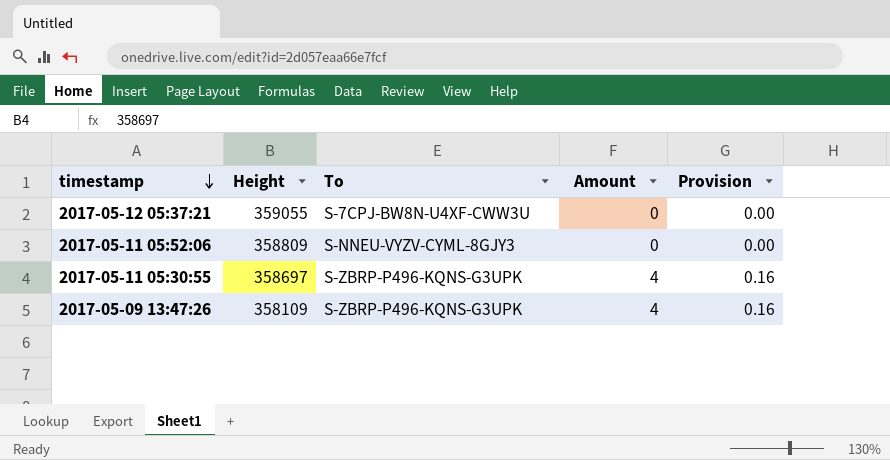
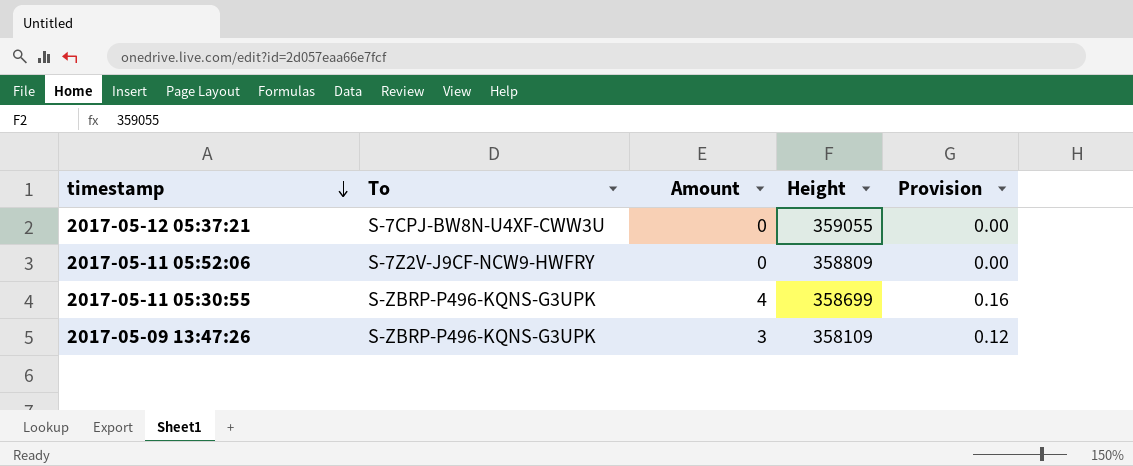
column Height | position: 2 -> 4
2017-05-11 05:52:06 | To: S-NNEU-VYZV-CYML-8GJY3 -> S-7Z2V-J9CF-NCW9-HWFRY
2017-05-11 05:30:55 | Height: 358697 -> 358699
2017-05-09 13:47:26 | Amount: 4 -> 3
2017-05-09 13:47:26 | Provision: 0.16 -> 0.12

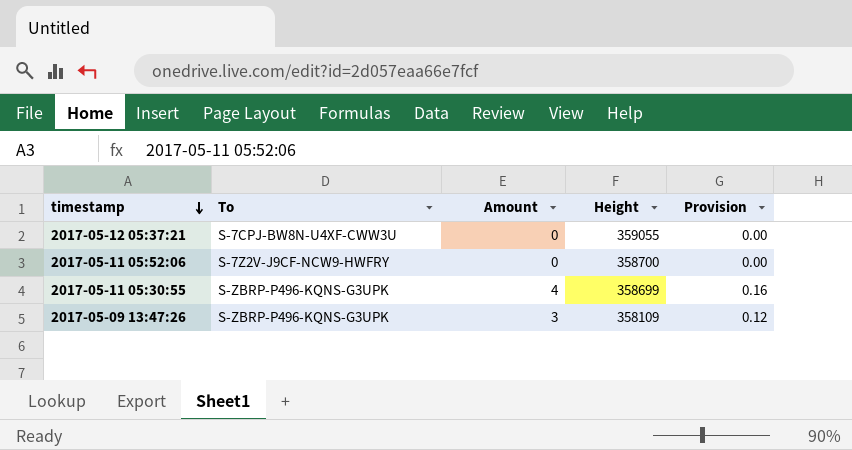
2017-05-11 05:52:06 | Height: 358809 -> 358700

